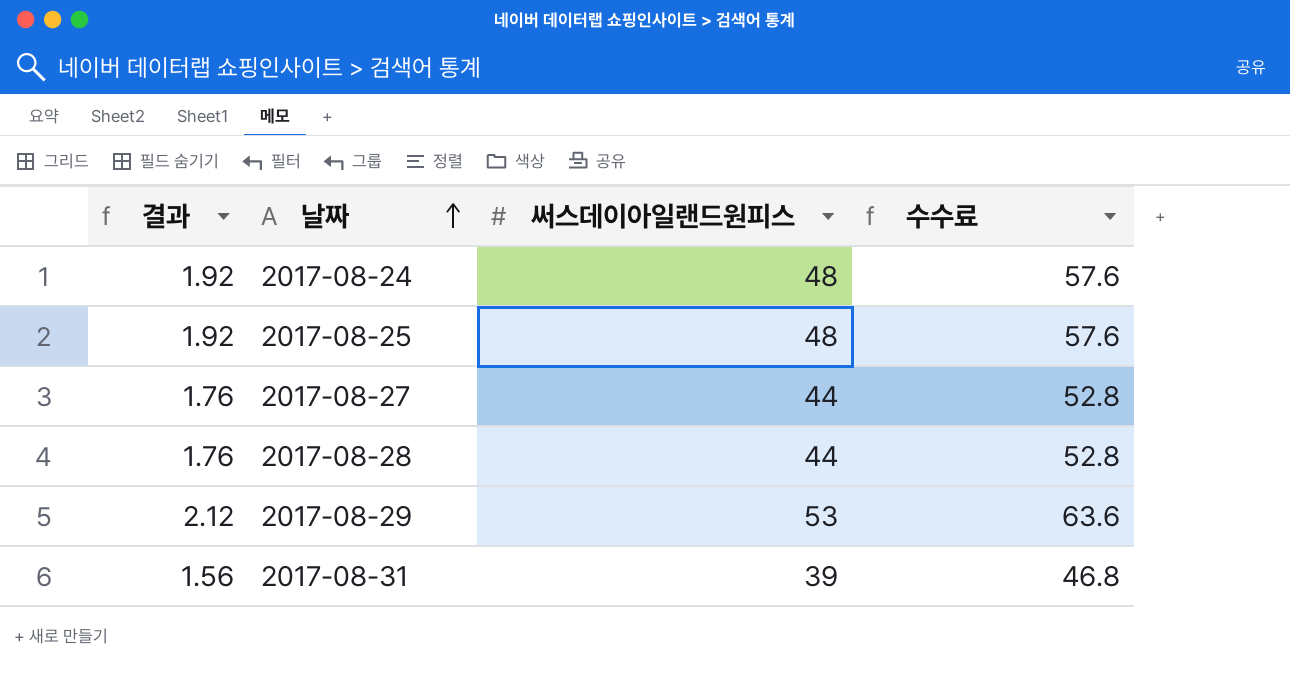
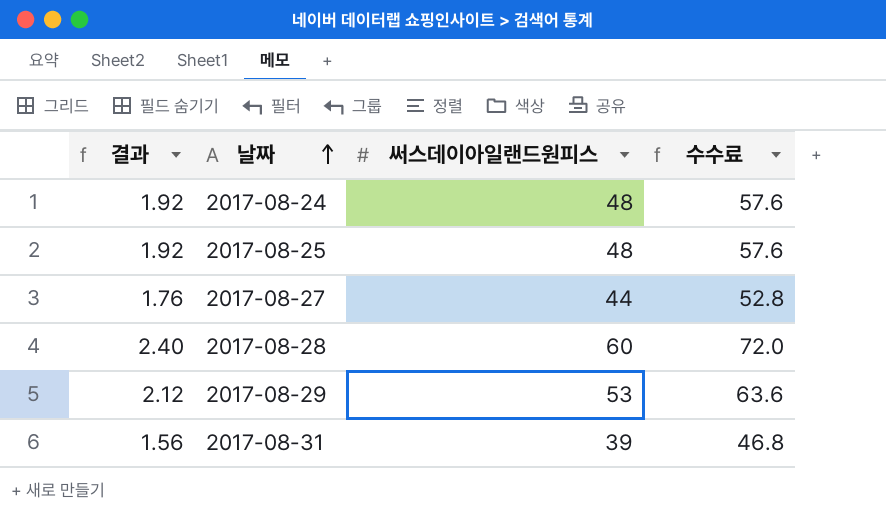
2017-08-28 | 결과: 1.76 -> 2.40
2017-08-28 | 써스데이아일랜드원피스: 44 -> 60
2017-08-28 | 수수료: 52.8 -> 72.0

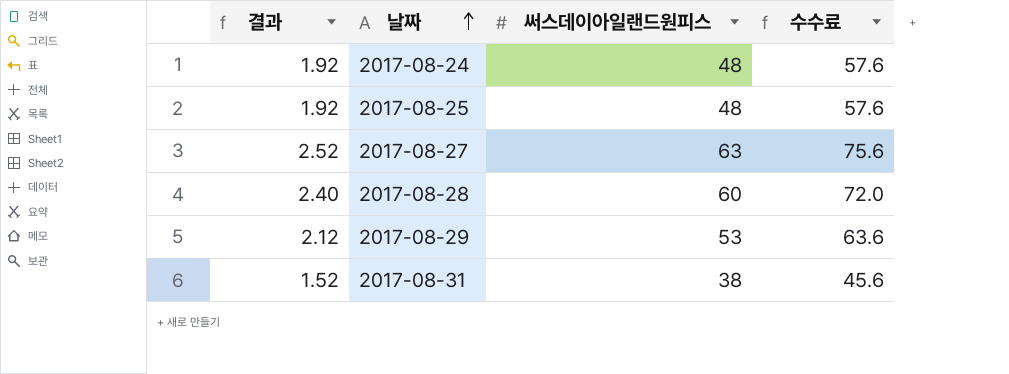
2017-08-27 | 결과: 1.76 -> 2.52
2017-08-27 | 써스데이아일랜드원피스: 44 -> 63
2017-08-27 | 수수료: 52.8 -> 75.6
2017-08-31 | 결과: 1.56 -> 1.52
2017-08-31 | 써스데이아일랜드원피스: 39 -> 38
2017-08-31 | 수수료: 46.8 -> 45.6

